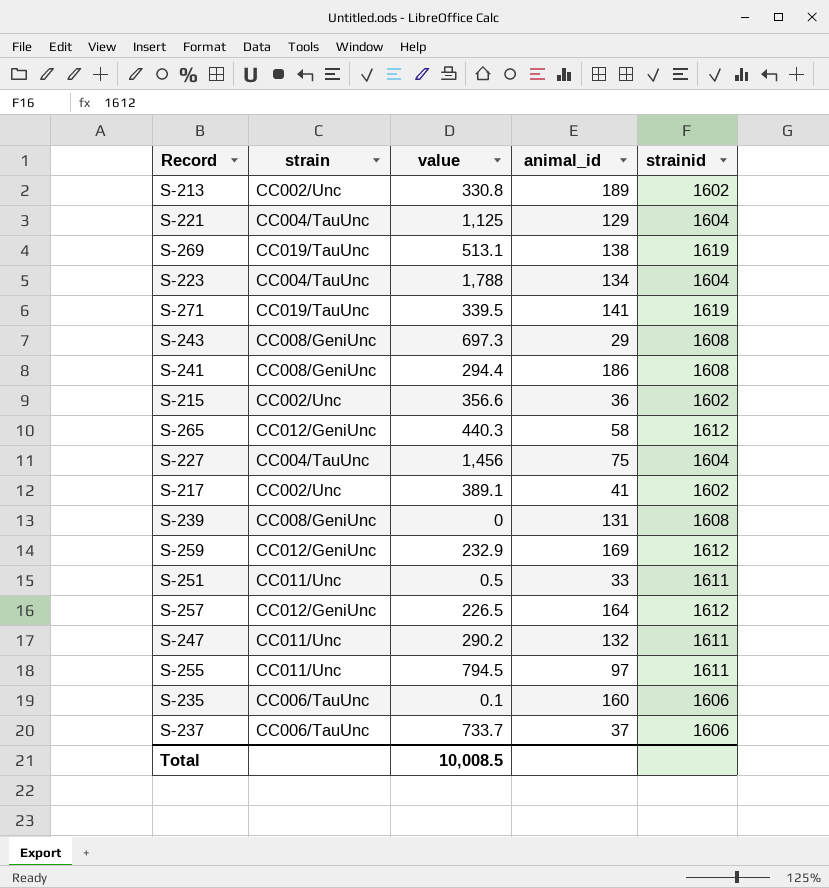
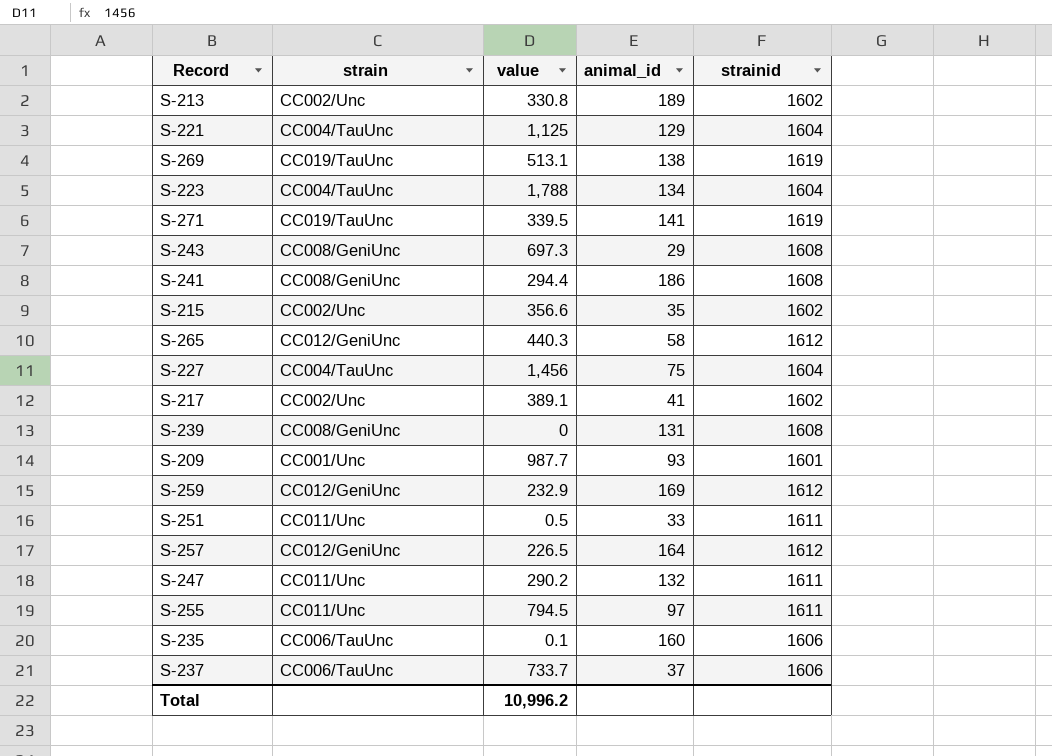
S-215 | animal_id: 36 -> 35
row S-209: none -> CC001/Unc | 987.7 | 93 | 1601
Total | value: 10,008.5 -> 10,996.2

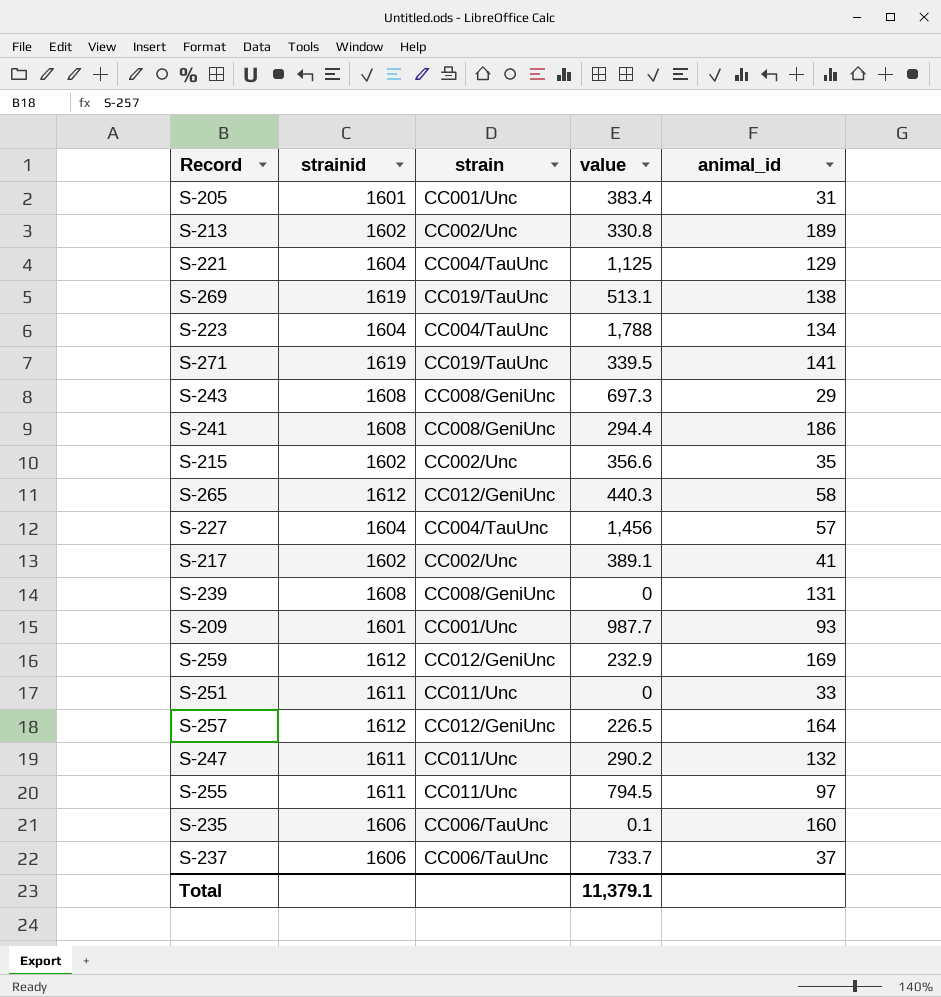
column strainid | position: 5 -> 2
row S-205: none -> 1601 | CC001/Unc | 383.4 | 31
S-227 | animal_id: 75 -> 57
S-251 | value: 0.5 -> 0
Total | value: 10,996.2 -> 11,379.1

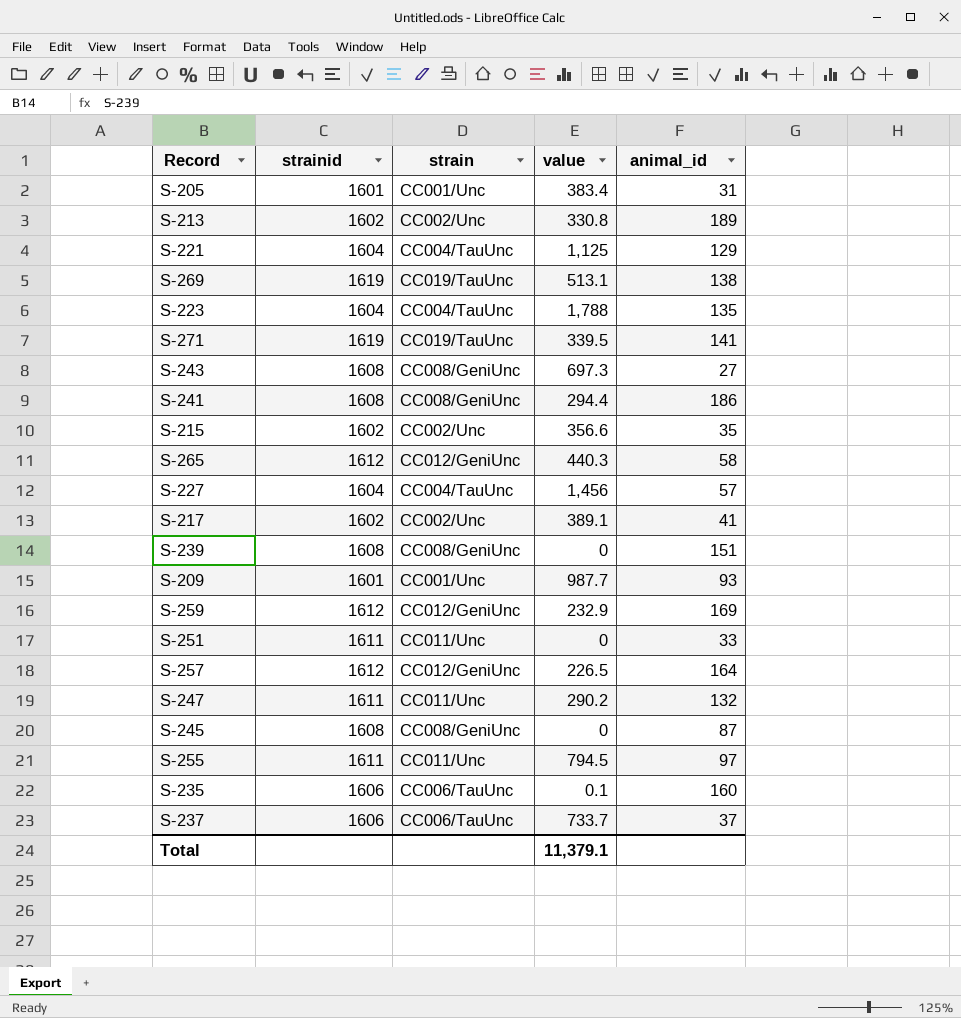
S-223 | animal_id: 134 -> 135
S-243 | animal_id: 29 -> 27
S-239 | animal_id: 131 -> 151
row S-245: none -> 1608 | CC008/GeniUnc | 0 | 87

